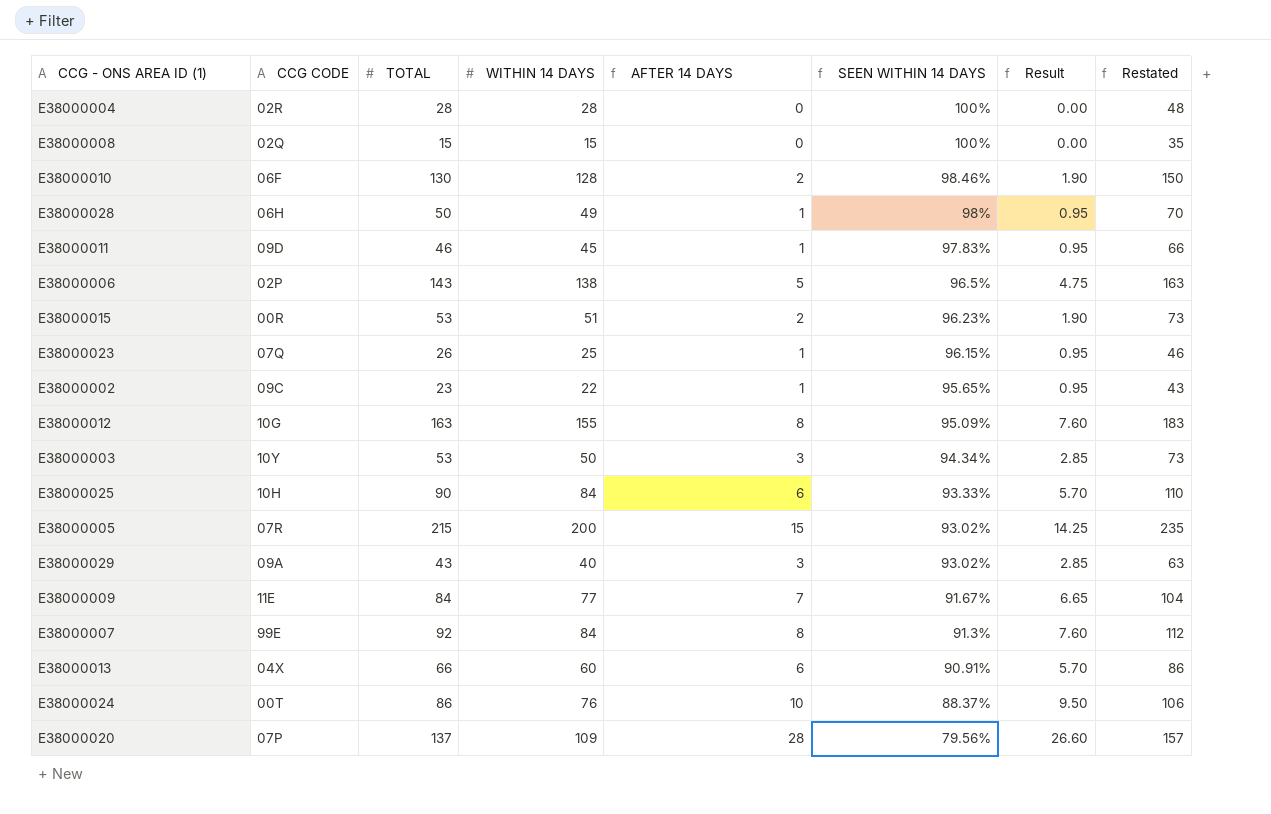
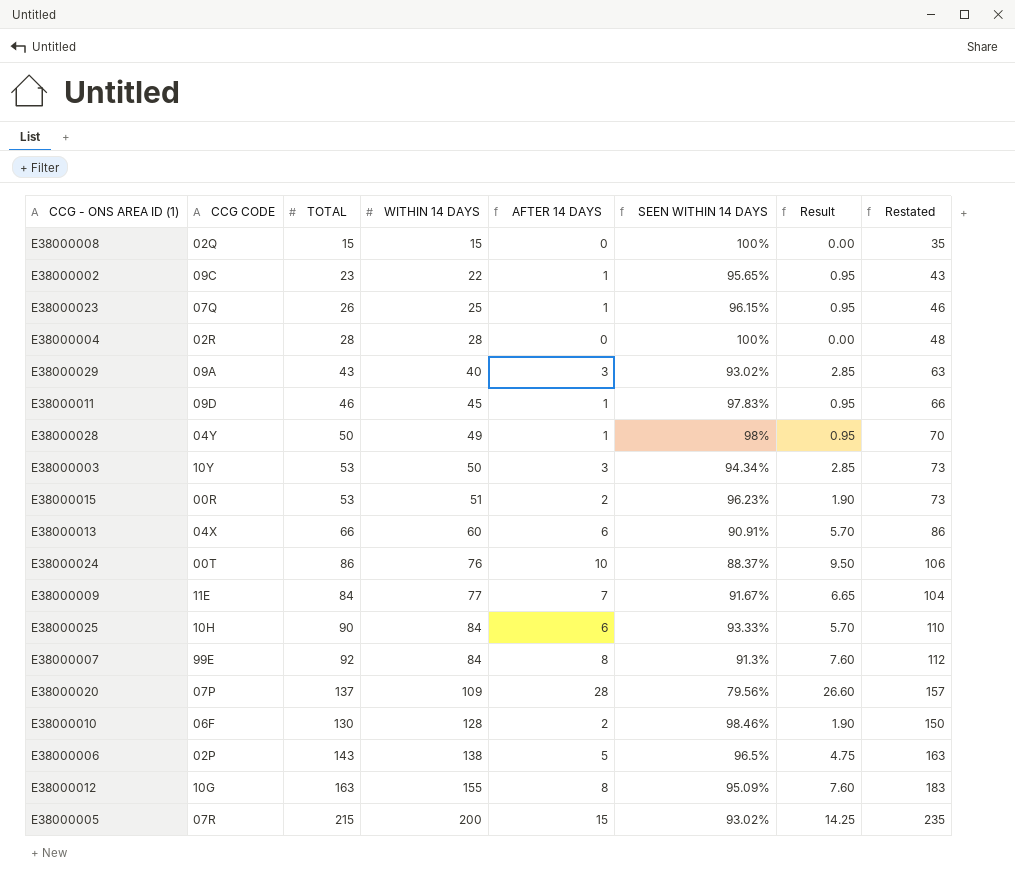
row order: SEEN WITHIN 14 DAYS descending -> WITHIN 14 DAYS ascending
E38000028 | CCG CODE: 06H -> 04Y

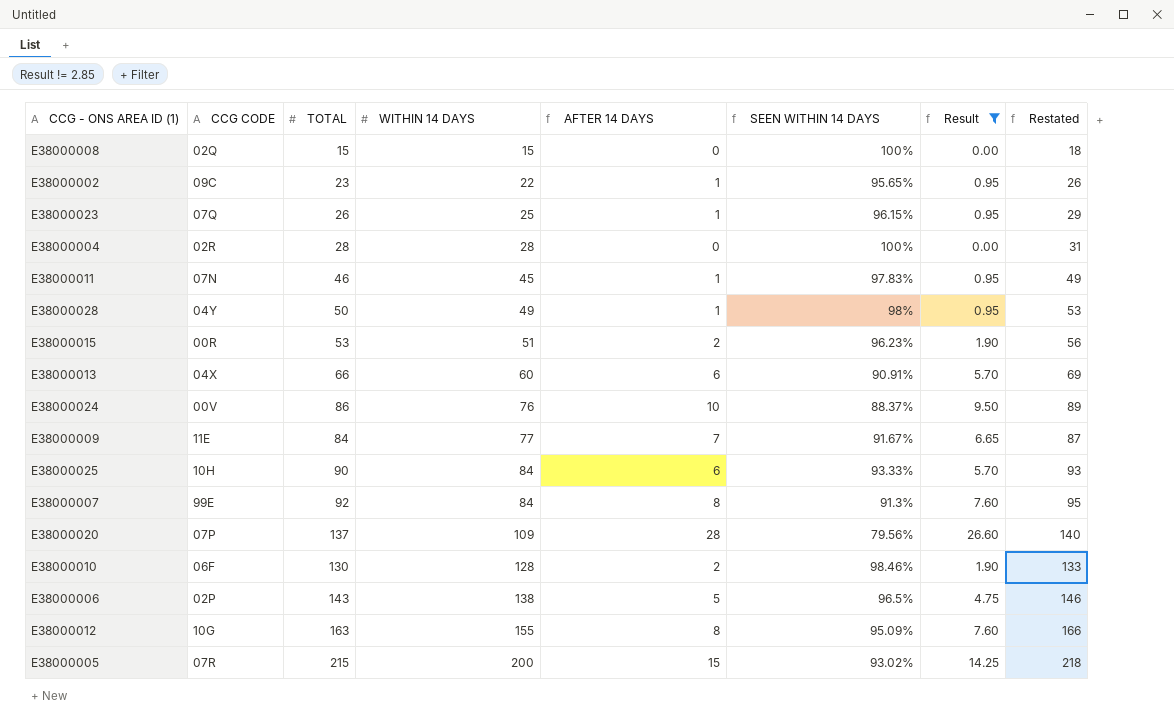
filter: none -> Result != 2.85
column Restated | formula: [TOTAL] + 20 -> [TOTAL] + 3
E38000011 | CCG CODE: 09D -> 07N
E38000024 | CCG CODE: 00T -> 00V

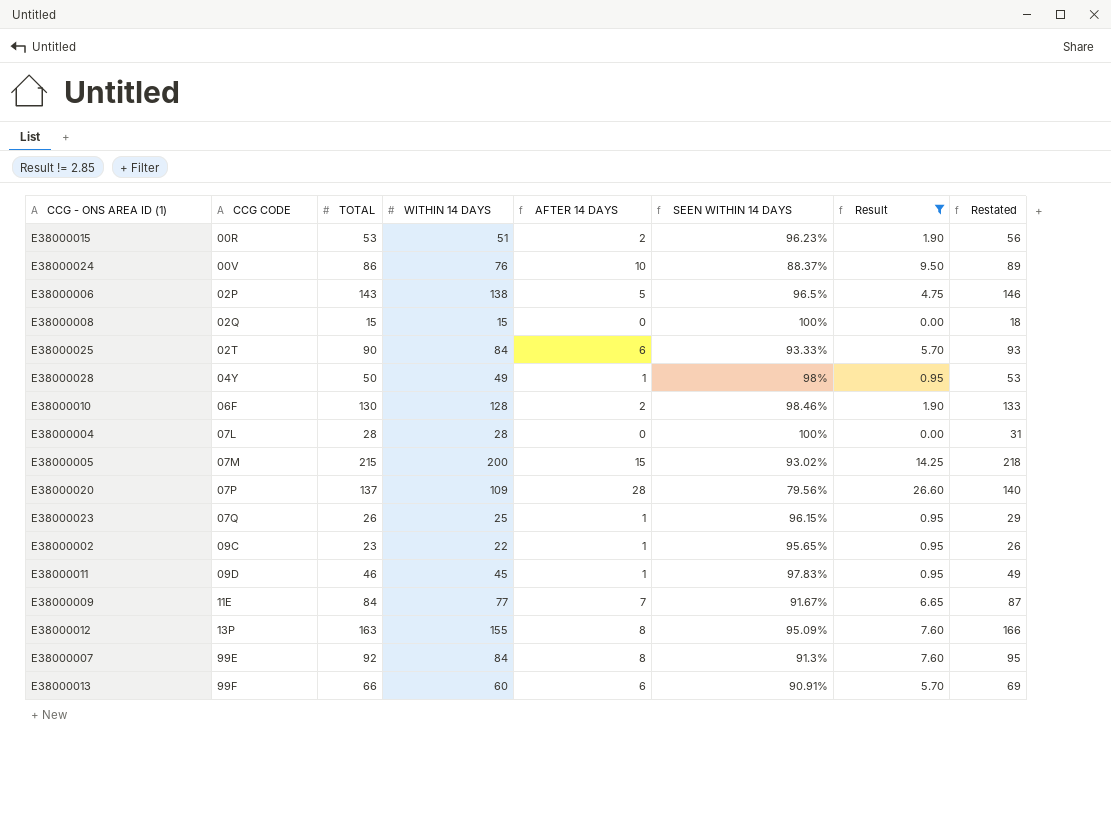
row order: WITHIN 14 DAYS ascending -> CCG CODE ascending
E38000025 | CCG CODE: 10H -> 02T
E38000004 | CCG CODE: 02R -> 07L
E38000005 | CCG CODE: 07R -> 07M
E38000011 | CCG CODE: 07N -> 09D
E38000012 | CCG CODE: 10G -> 13P
E38000013 | CCG CODE: 04X -> 99F

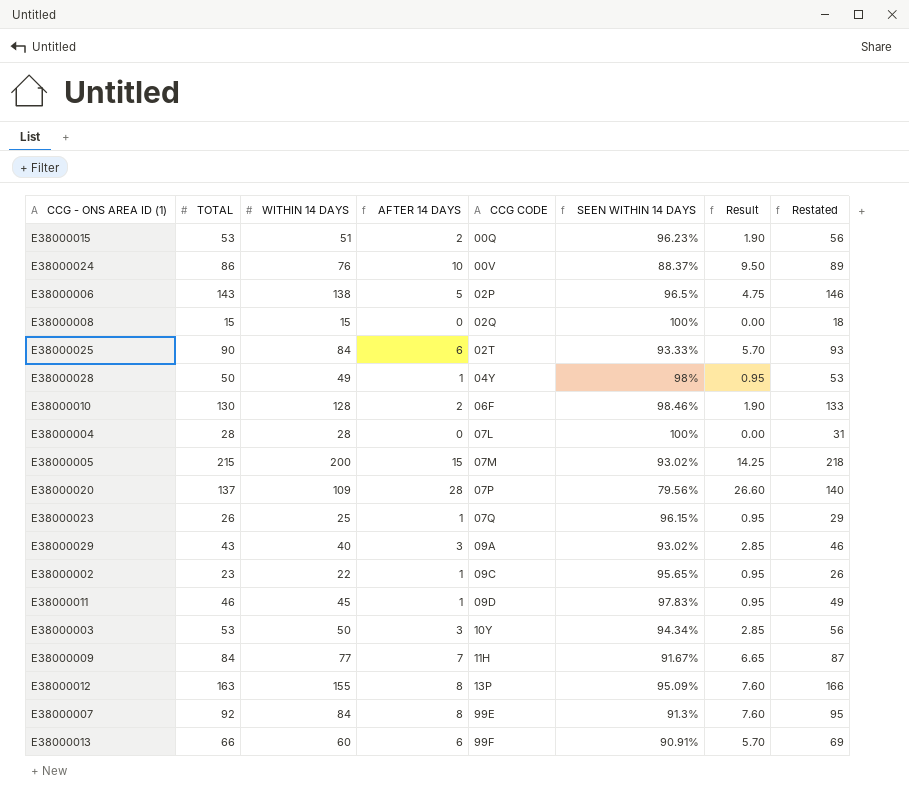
filter: Result != 2.85 -> none
column CCG CODE | position: 2 -> 5
E38000015 | CCG CODE: 00R -> 00Q
E38000009 | CCG CODE: 11E -> 11H

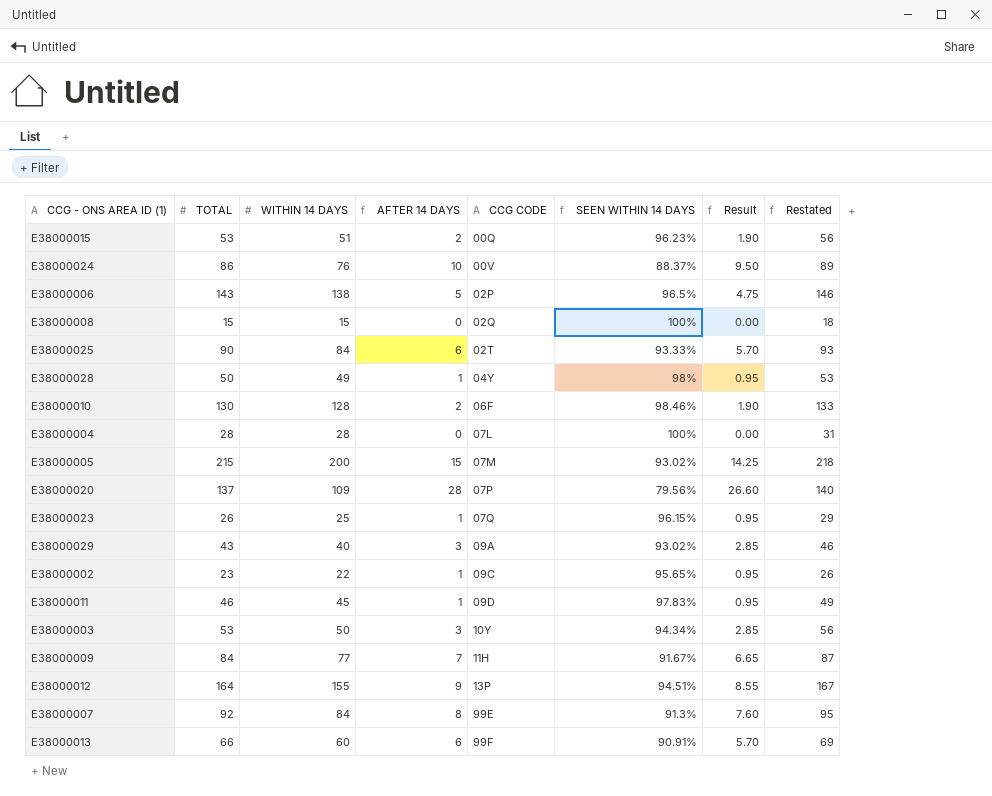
E38000012 | TOTAL: 163 -> 164
E38000012 | AFTER 14 DAYS: 8 -> 9
E38000012 | SEEN WITHIN 14 DAYS: 95.09% -> 94.51%
E38000012 | Result: 7.60 -> 8.55
E38000012 | Restated: 166 -> 167

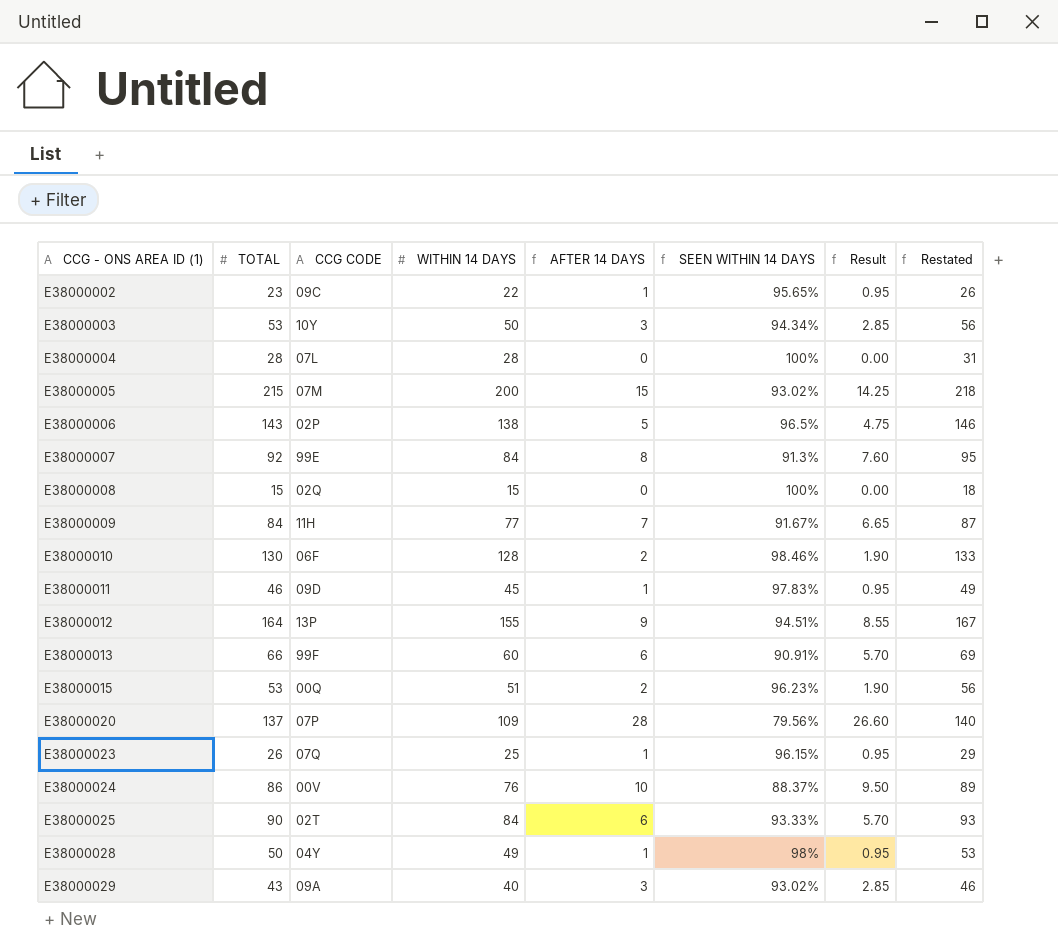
row order: CCG CODE ascending -> CCG - ONS AREA ID (1) ascending
column CCG CODE | position: 5 -> 3

